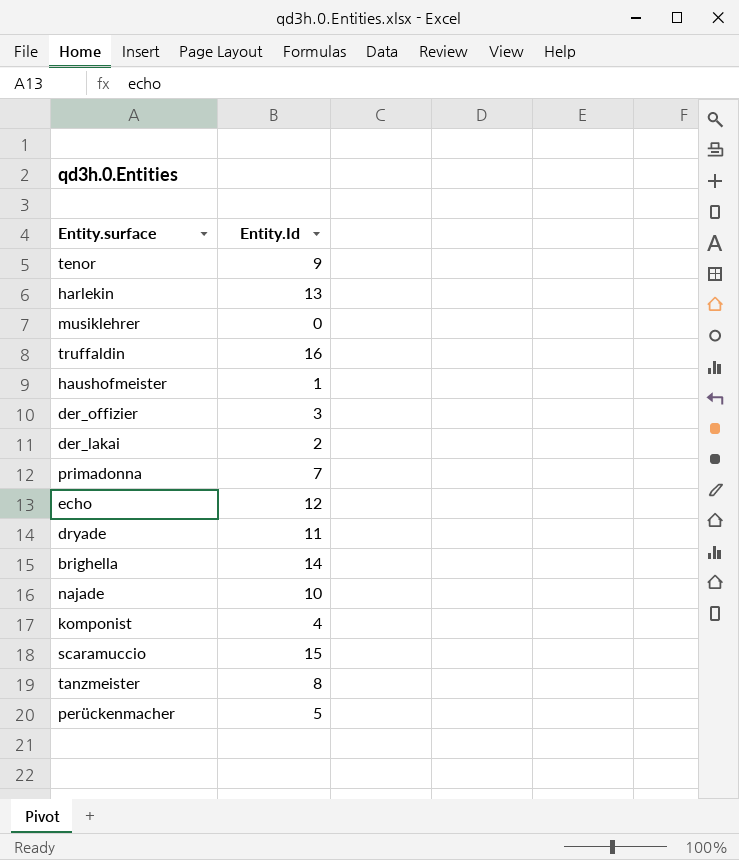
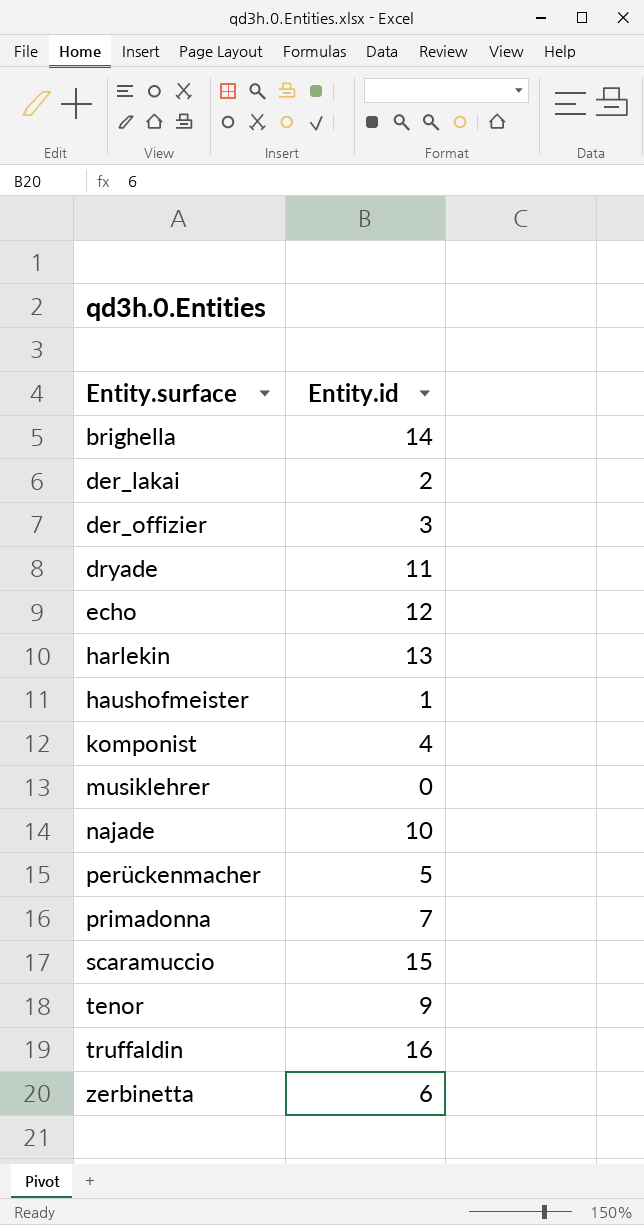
row order: none -> Entity.surface ascending
column name: Entity.Id -> Entity.id
row tanzmeister: 8 -> none
row zerbinetta: none -> 6

